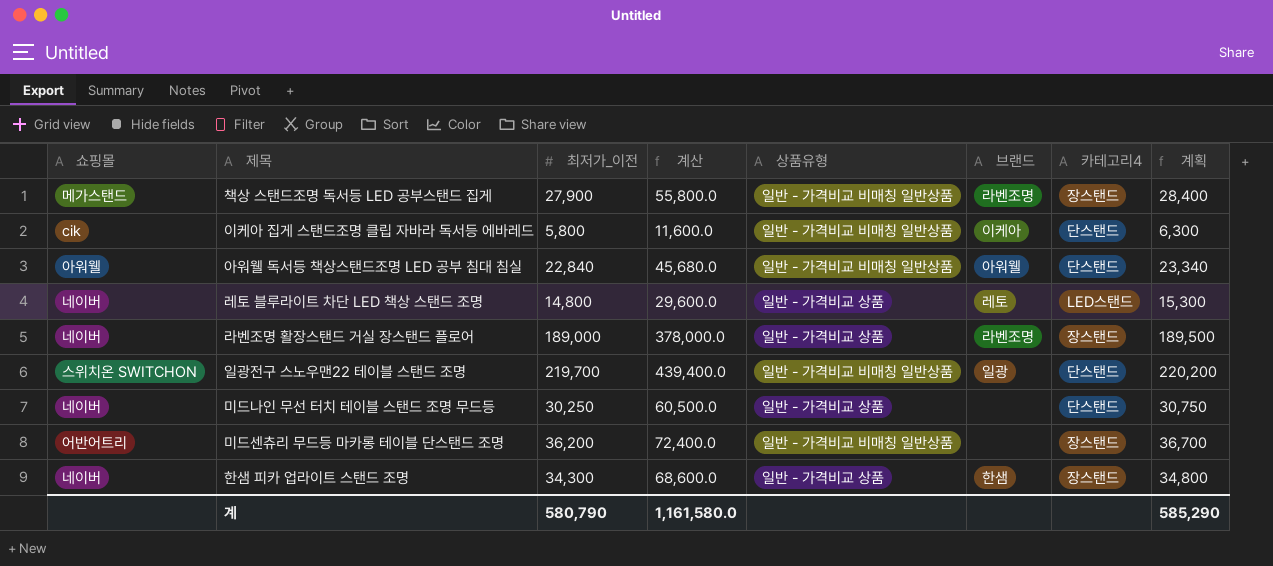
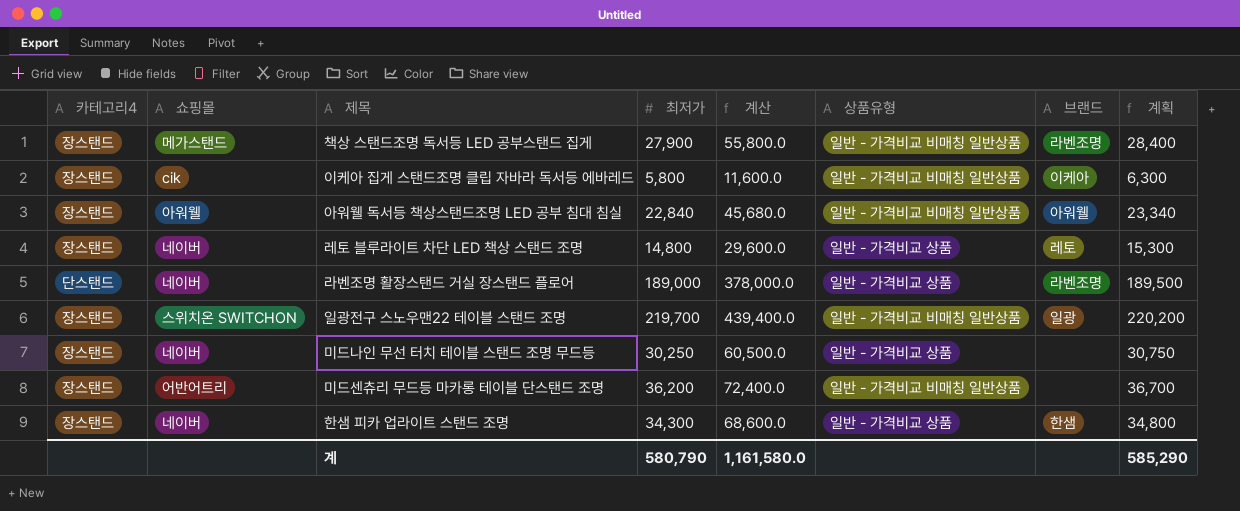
column 카테고리4 | position: 7 -> 1
column name: 최저가_이전 -> 최저가
이케아 집게 스탠드조명 클립 자바라 독서등 에바레드 | 카테고리4: 단스탠드 -> 장스탠드
아워웰 독서등 책상스탠드조명 LED 공부 침대 침실 | 카테고리4: 단스탠드 -> 장스탠드
레토 블루라이트 차단 LED 책상 스탠드 조명 | 카테고리4: LED스탠드 -> 장스탠드
라벤조명 활장스탠드 거실 장스탠드 플로어 | 카테고리4: 장스탠드 -> 단스탠드
일광전구 스노우맨22 테이블 스탠드 조명 | 카테고리4: 단스탠드 -> 장스탠드
미드나인 무선 터치 테이블 스탠드 조명 무드등 | 카테고리4: 단스탠드 -> 장스탠드

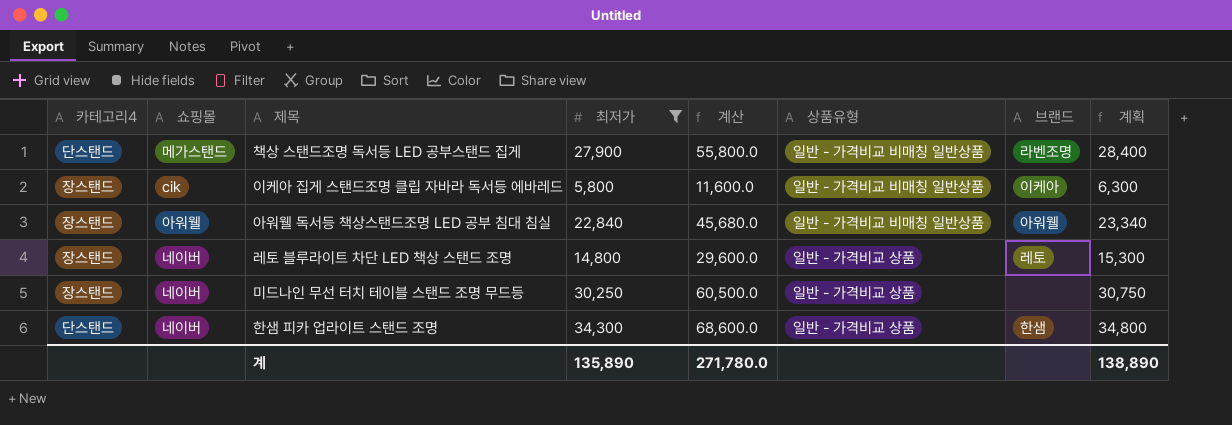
filter: none -> 최저가 <= 34,300
책상 스탠드조명 독서등 LED 공부스탠드 집게 | 카테고리4: 장스탠드 -> 단스탠드
한샘 피카 업라이트 스탠드 조명 | 카테고리4: 장스탠드 -> 단스탠드
계 | 최저가: 580,790 -> 135,890
계 | 계산: 1,161,580.0 -> 271,780.0
계 | 계획: 585,290 -> 138,890

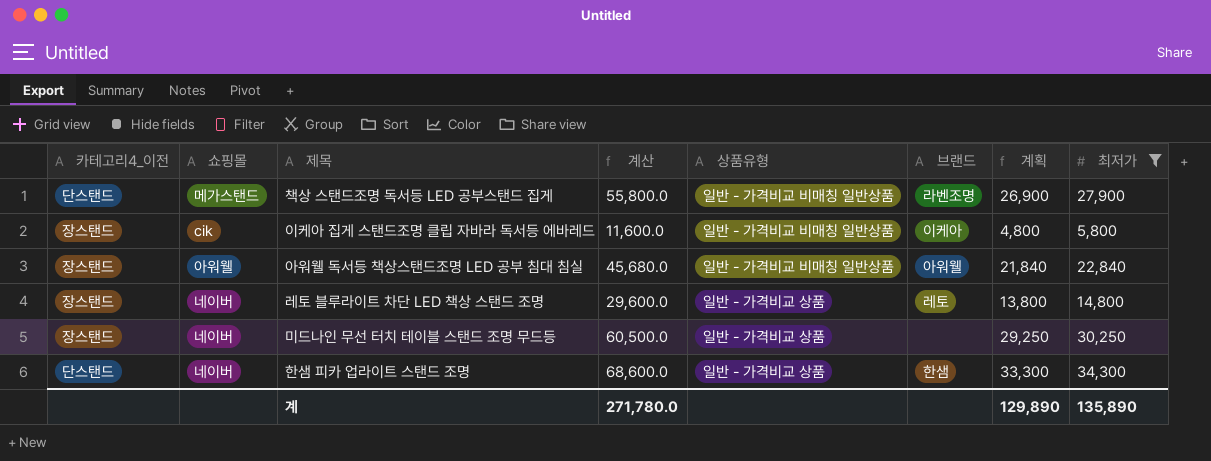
column name: 카테고리4 -> 카테고리4_이전
column 계획 | formula: [최저가] + 500 -> [최저가] - 1000
column 최저가 | position: 4 -> 8
계 | 계획: 138,890 -> 129,890

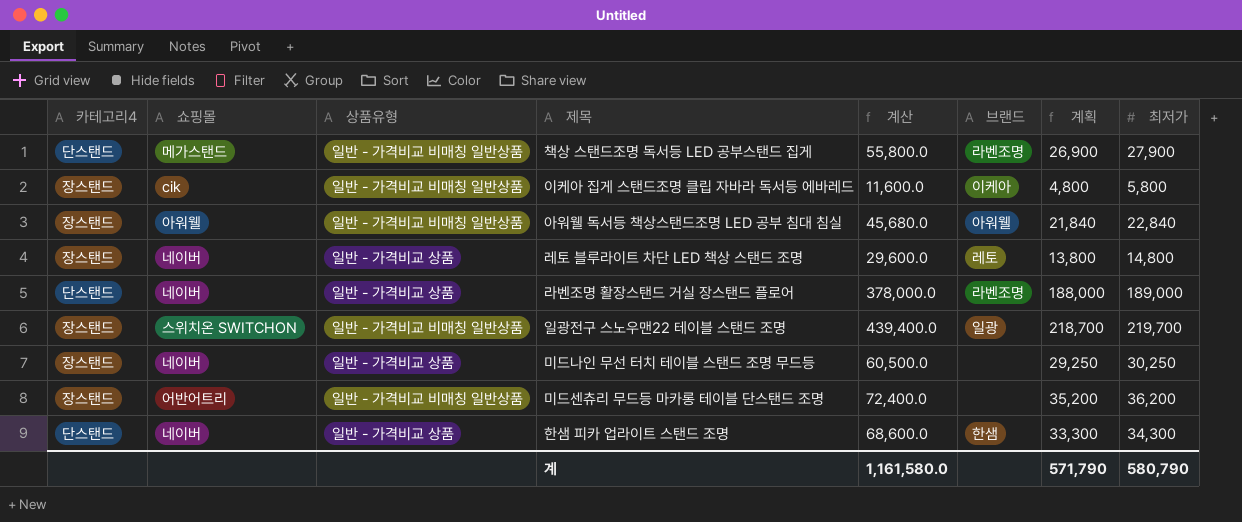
filter: 최저가 <= 34,300 -> none
column name: 카테고리4_이전 -> 카테고리4
column 상품유형 | position: 5 -> 3
계 | 계산: 271,780.0 -> 1,161,580.0
계 | 계획: 129,890 -> 571,790
계 | 최저가: 135,890 -> 580,790

